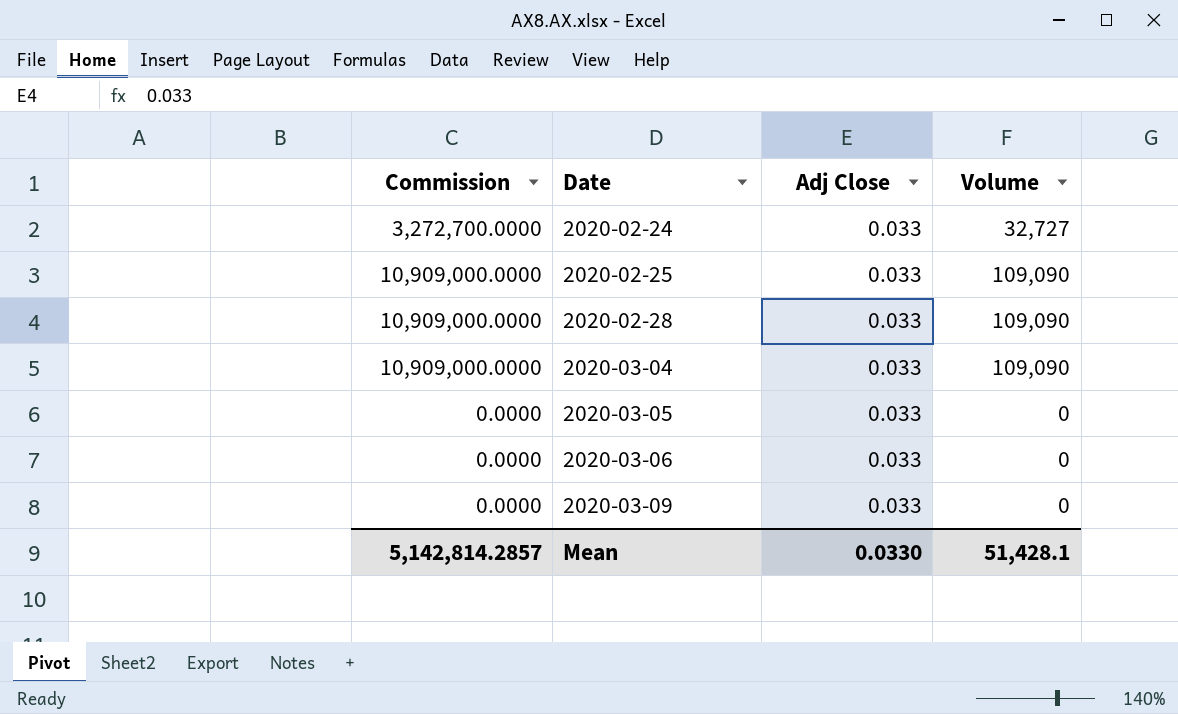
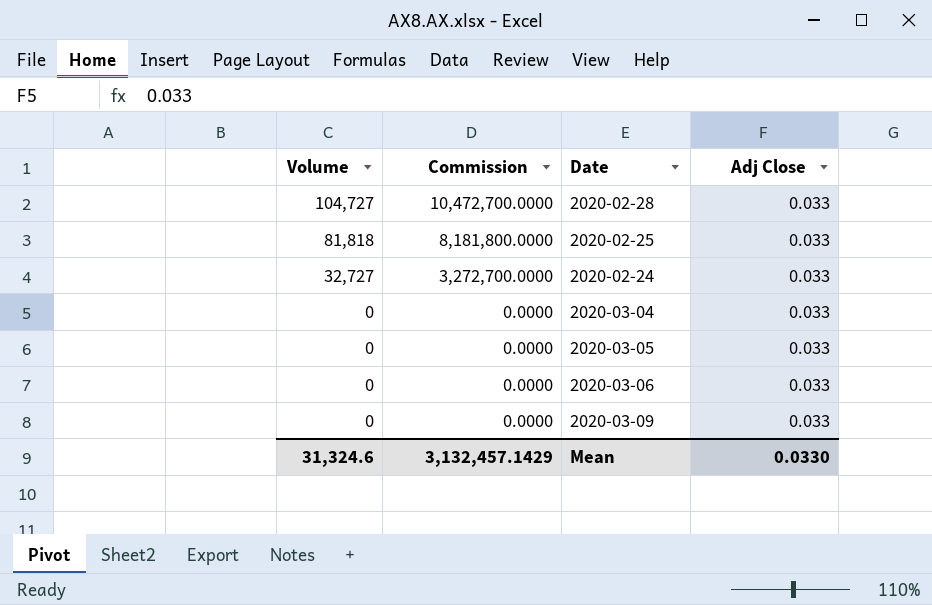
row order: Date ascending -> Volume descending
column Volume | position: 4 -> 1
2020-02-28 | Volume: 109,090 -> 104,727
2020-02-28 | Commission: 10,909,000.0000 -> 10,472,700.0000
2020-02-25 | Volume: 109,090 -> 81,818
2020-02-25 | Commission: 10,909,000.0000 -> 8,181,800.0000
2020-03-04 | Volume: 109,090 -> 0
2020-03-04 | Commission: 10,909,000.0000 -> 0.0000
Mean | Volume: 51,428.1 -> 31,324.6
Mean | Commission: 5,142,814.2857 -> 3,132,457.1429

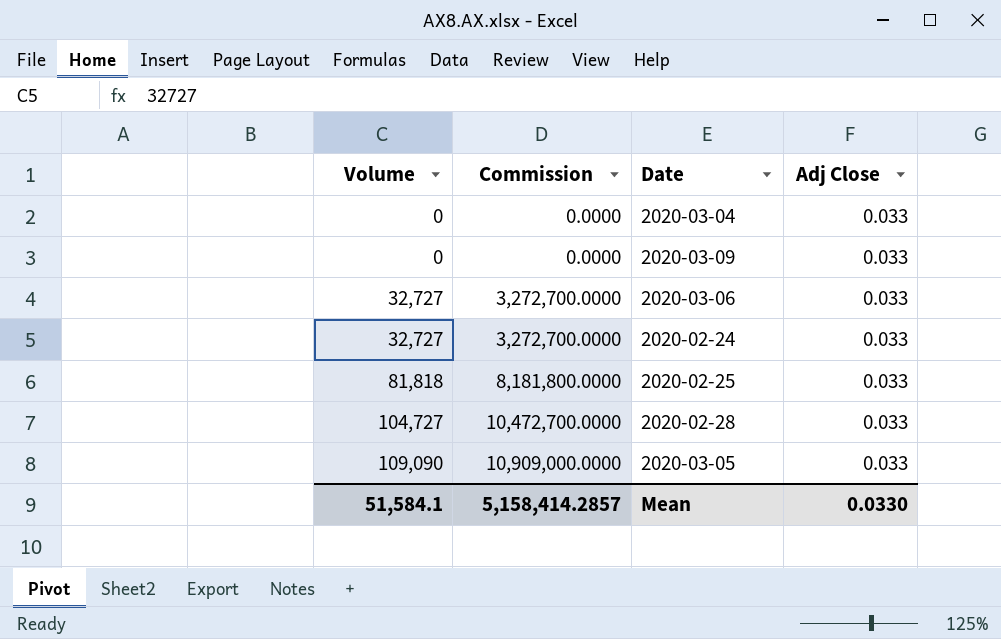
row order: Volume descending -> Volume ascending
2020-03-06 | Volume: 0 -> 32,727
2020-03-06 | Commission: 0.0000 -> 3,272,700.0000
2020-03-05 | Volume: 0 -> 109,090
2020-03-05 | Commission: 0.0000 -> 10,909,000.0000
Mean | Volume: 31,324.6 -> 51,584.1
Mean | Commission: 3,132,457.1429 -> 5,158,414.2857

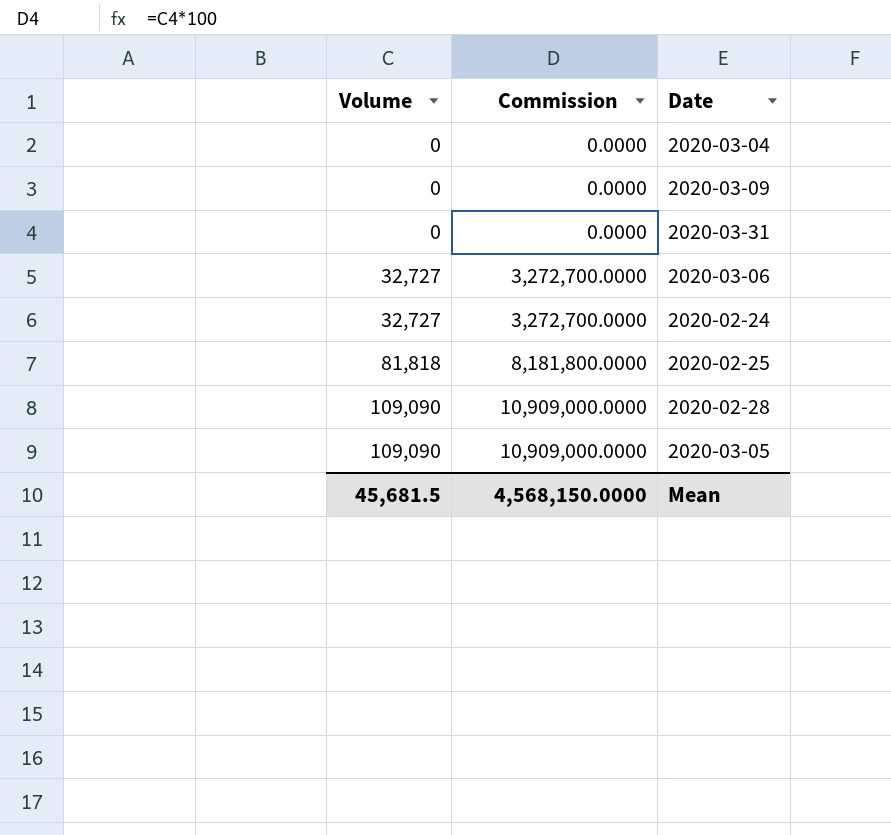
column Adj Close | position: 4 -> none
row 2020-03-31: none -> 0 | 0.0000
2020-02-28 | Volume: 104,727 -> 109,090
2020-02-28 | Commission: 10,472,700.0000 -> 10,909,000.0000
Mean | Volume: 51,584.1 -> 45,681.5
Mean | Commission: 5,158,414.2857 -> 4,568,150.0000

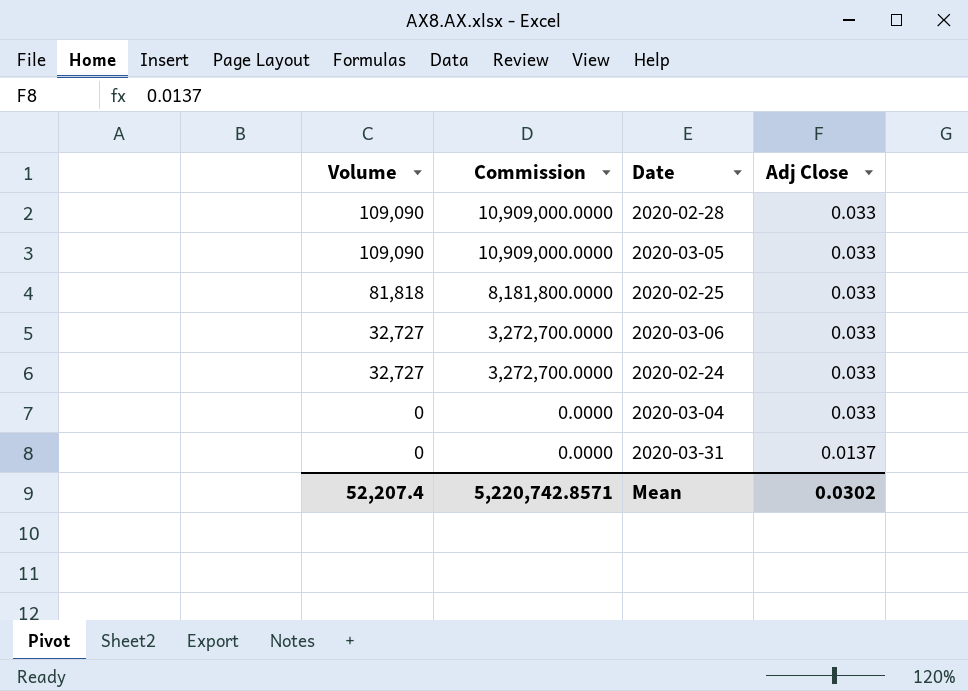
row order: Volume ascending -> Volume descending
column Adj Close | position: none -> 4
row 2020-03-09: 0 | 0.0000 -> none
Mean | Volume: 45,681.5 -> 52,207.4
Mean | Commission: 4,568,150.0000 -> 5,220,742.8571

